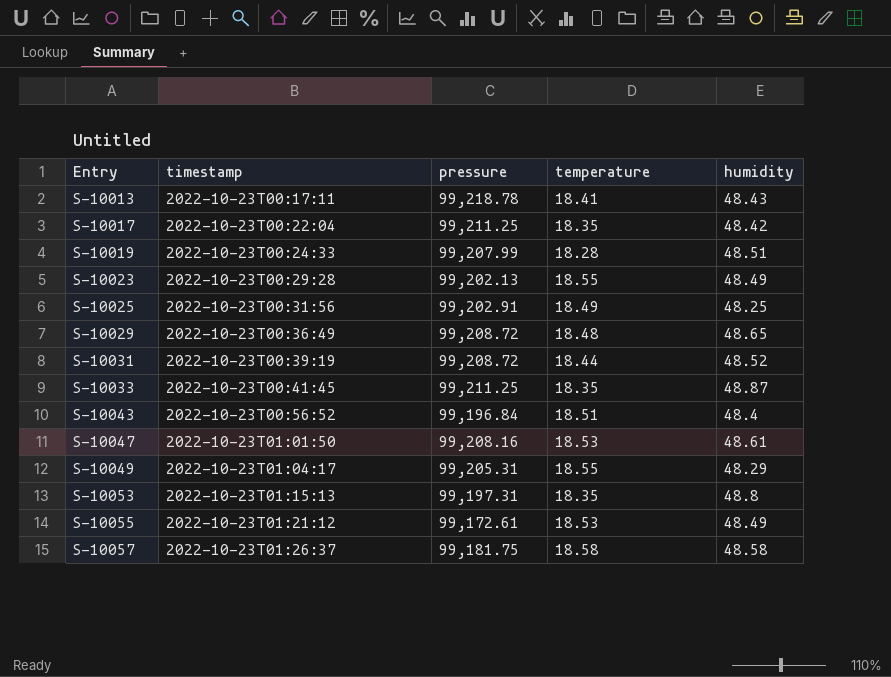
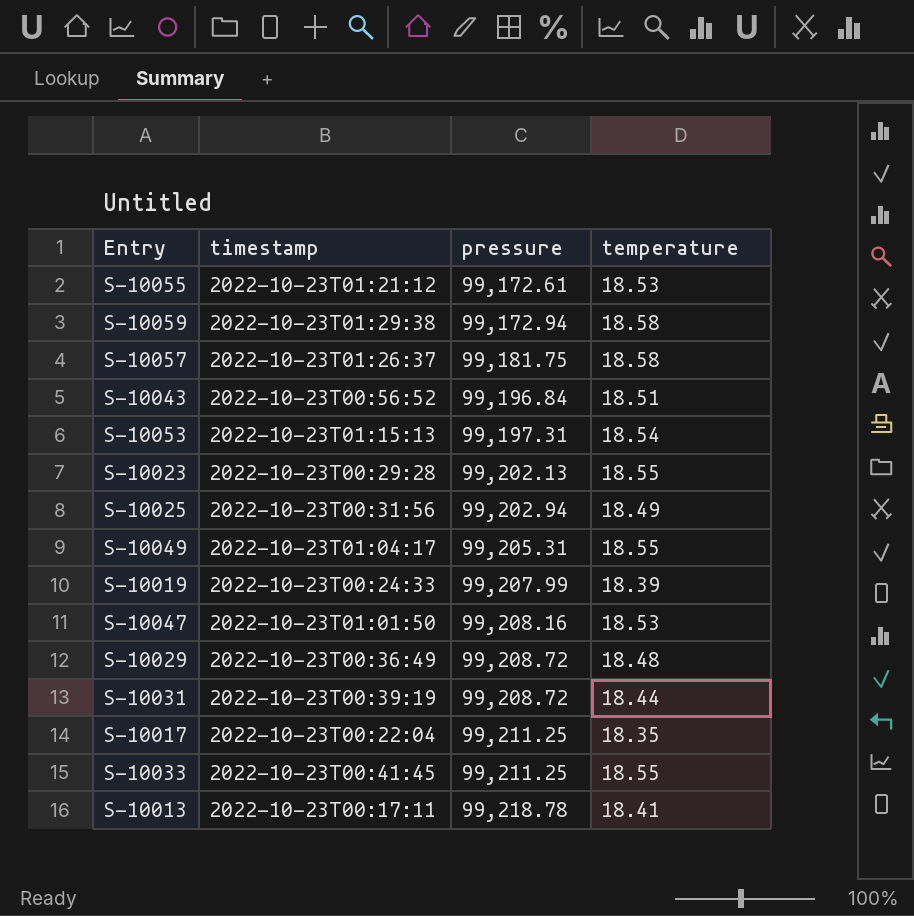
row order: Entry ascending -> pressure ascending
column humidity | position: 5 -> none
row S-10059: none -> 2022-10-23T01:29:38 | 99,172.94 | 18.58
S-10053 | temperature: 18.35 -> 18.54
S-10025 | pressure: 99,202.91 -> 99,202.94
S-10019 | temperature: 18.28 -> 18.39
S-10033 | temperature: 18.35 -> 18.55

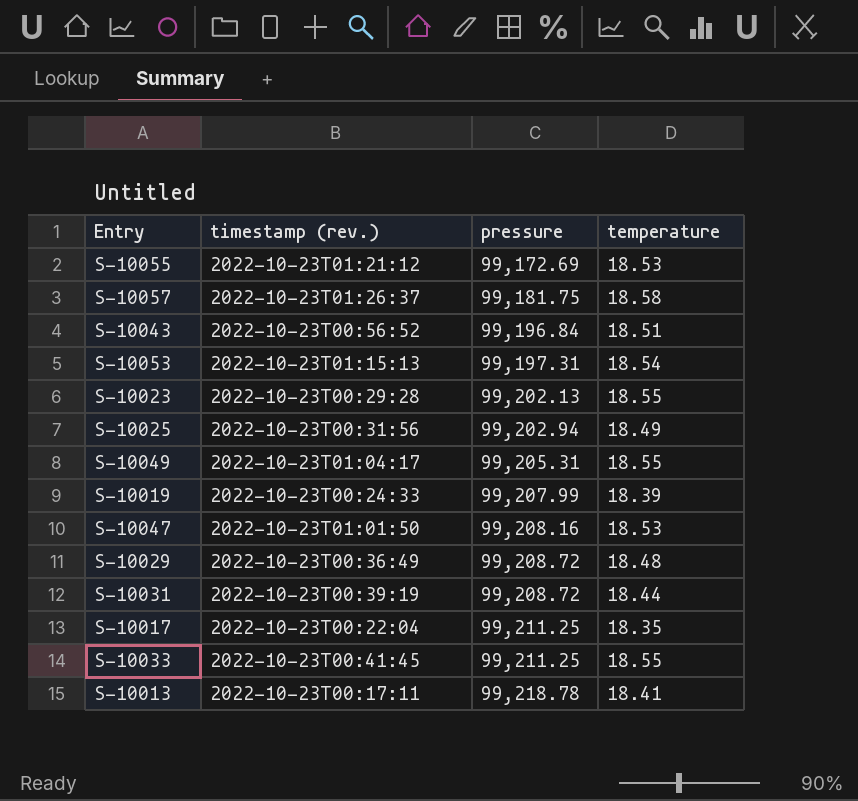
column name: timestamp -> timestamp (rev.)
row S-10059: 2022-10-23T01:29:38 | 99,172.94 | 18.58 -> none
S-10055 | pressure: 99,172.61 -> 99,172.69

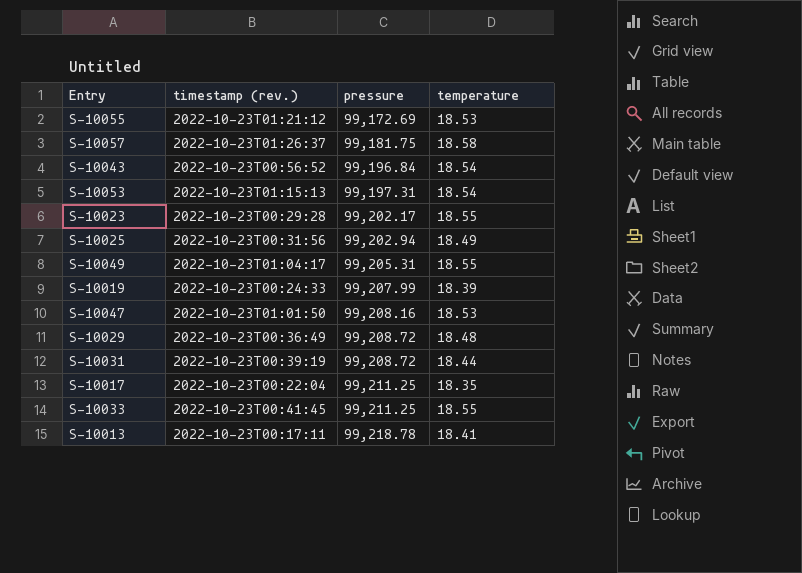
S-10043 | temperature: 18.51 -> 18.54
S-10023 | pressure: 99,202.13 -> 99,202.17

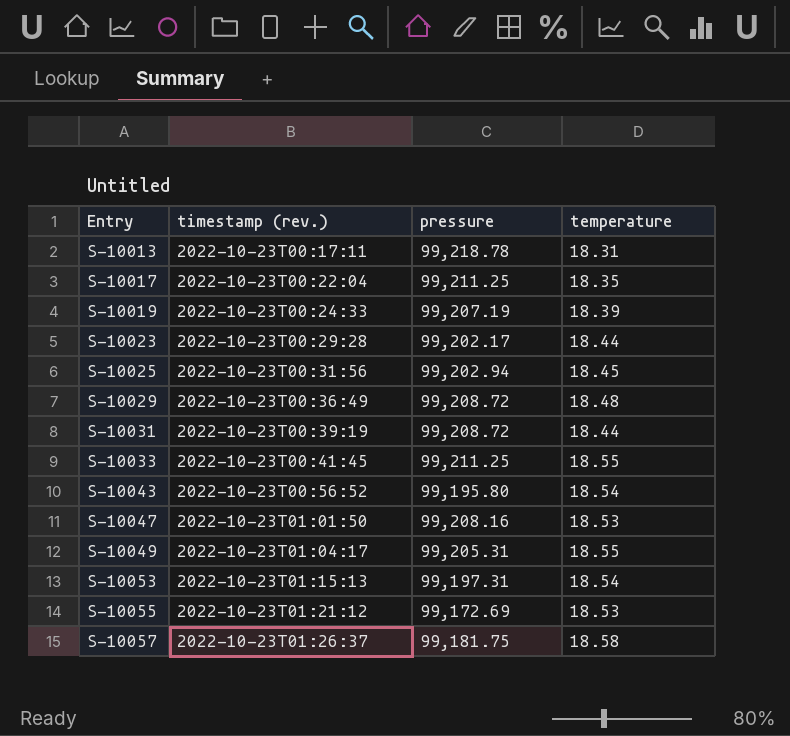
row order: pressure ascending -> Entry ascending
S-10013 | temperature: 18.41 -> 18.31
S-10019 | pressure: 99,207.99 -> 99,207.19
S-10023 | temperature: 18.55 -> 18.44
S-10025 | temperature: 18.49 -> 18.45
S-10043 | pressure: 99,196.84 -> 99,195.80

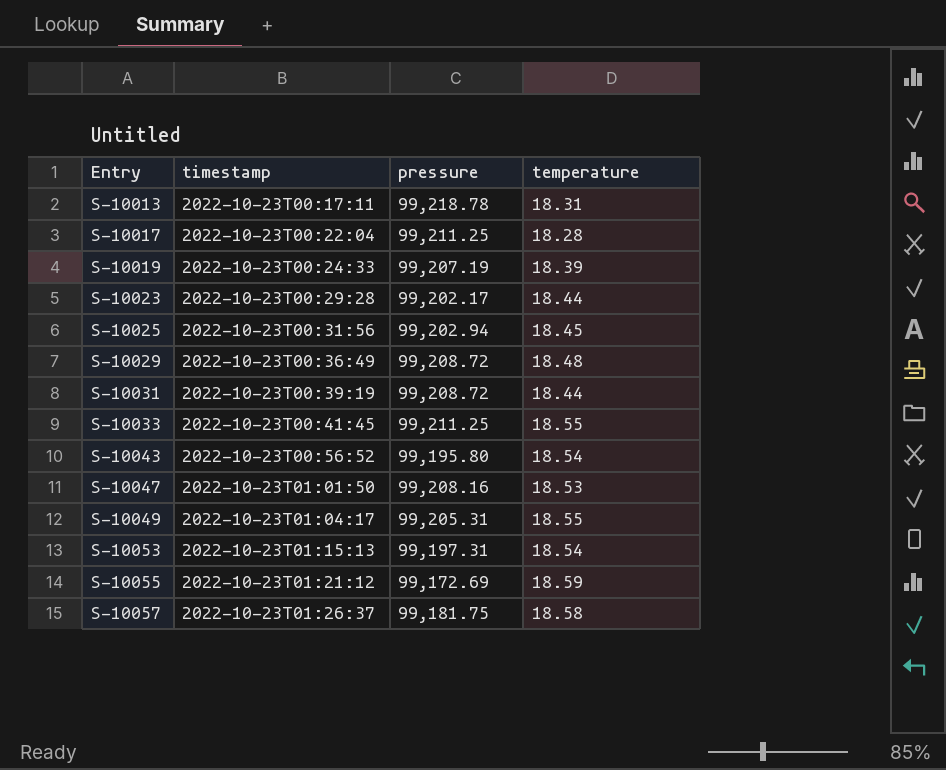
column name: timestamp (rev.) -> timestamp
S-10017 | temperature: 18.35 -> 18.28
S-10055 | temperature: 18.53 -> 18.59

